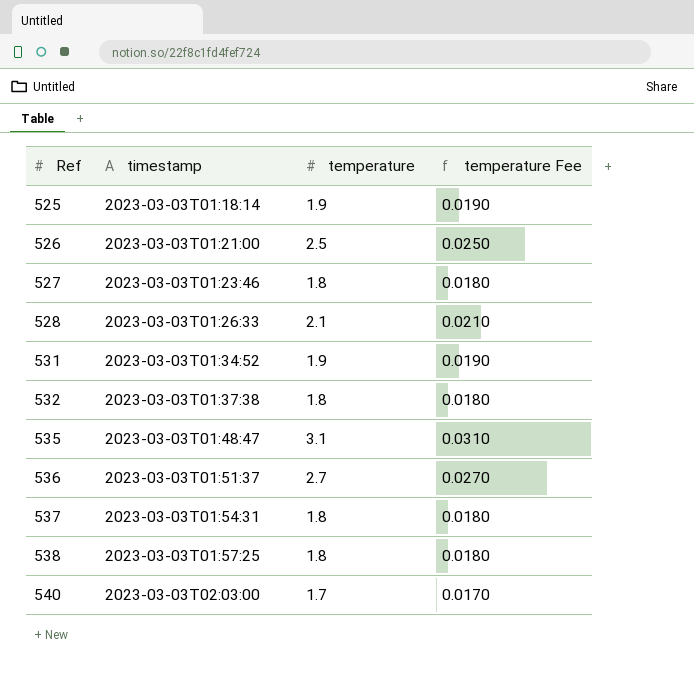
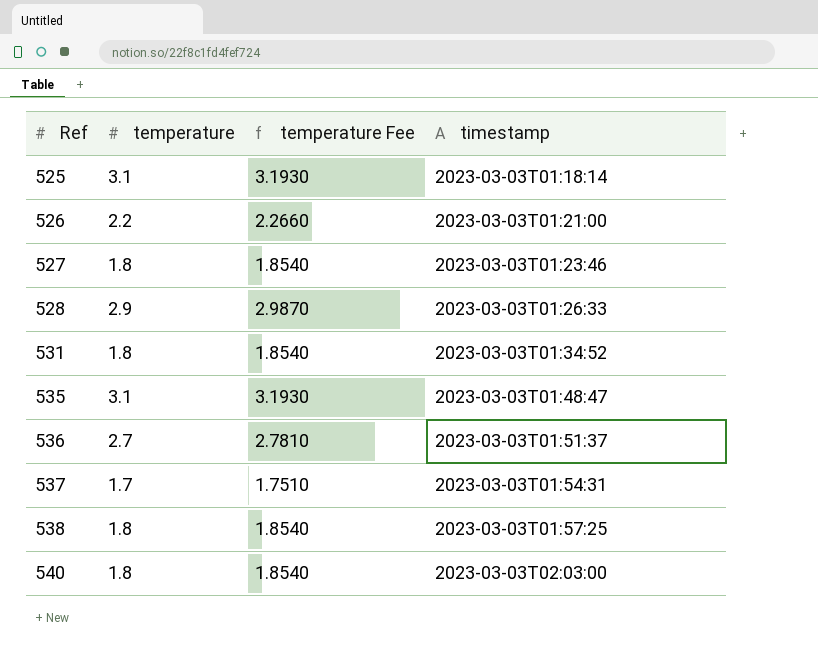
column temperature Fee | formula: [temperature] * 0.01 -> [temperature] * 1.03
column timestamp | position: 2 -> 4
row 532: 2023-03-03T01:37:38 | 1.8 | 0.0180 -> none
525 | temperature: 1.9 -> 3.1
526 | temperature: 2.5 -> 2.2
528 | temperature: 2.1 -> 2.9
531 | temperature: 1.9 -> 1.8
537 | temperature: 1.8 -> 1.7
540 | temperature: 1.7 -> 1.8

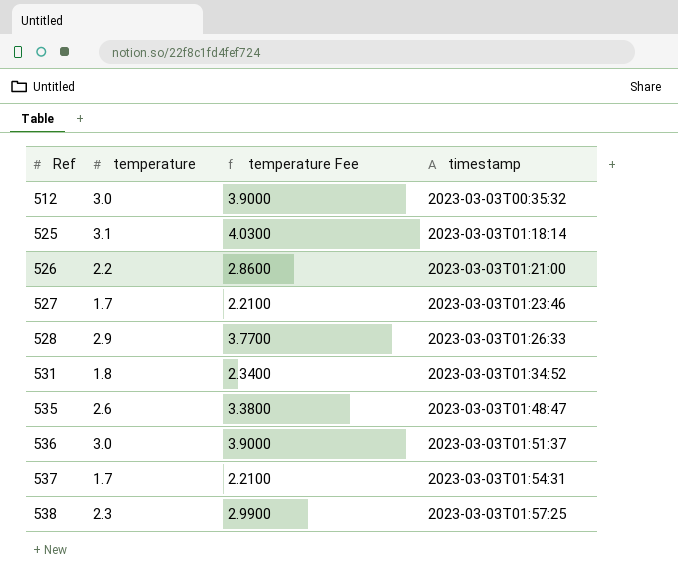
column temperature Fee | formula: [temperature] * 1.03 -> [temperature] * 1.3
row 540: 1.8 | 1.8540 | 2023-03-03T02:03:00 -> none
row 512: none -> 3.0 | 3.9000 | 2023-03-03T00:35:32
527 | temperature: 1.8 -> 1.7
535 | temperature: 3.1 -> 2.6
536 | temperature: 2.7 -> 3.0
538 | temperature: 1.8 -> 2.3

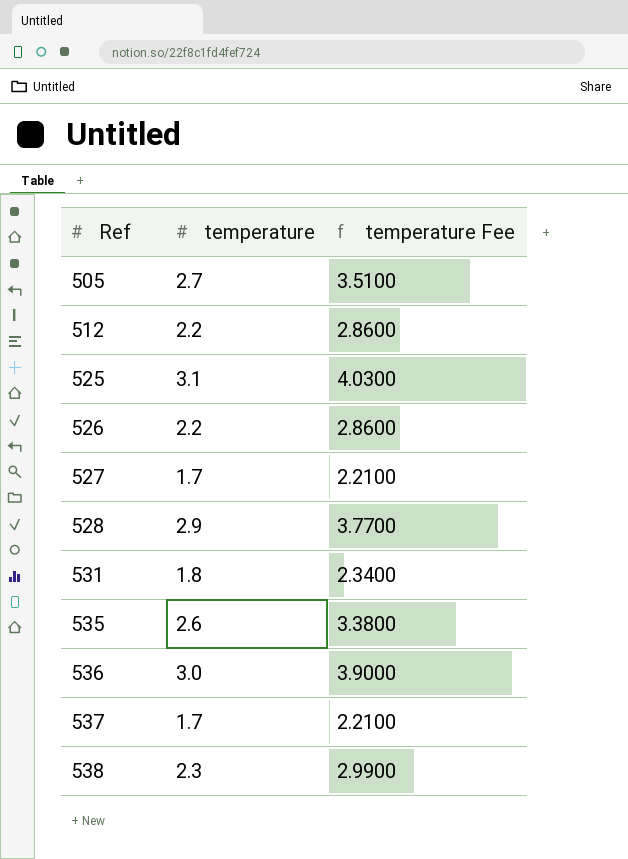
column timestamp | position: 4 -> none
row 505: none -> 2.7 | 3.5100
512 | temperature: 3.0 -> 2.2
512 | temperature Fee: 3.9000 -> 2.8600

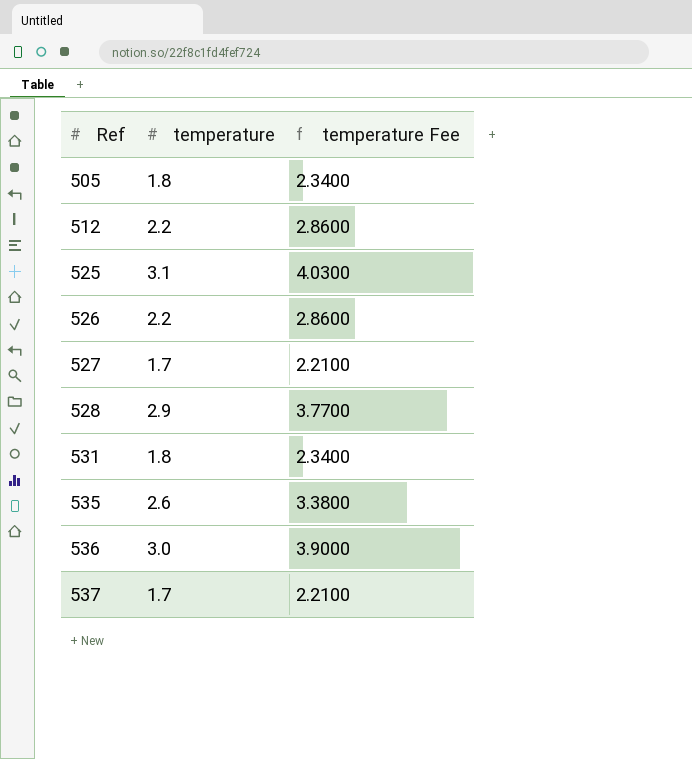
row 538: 2.3 | 2.9900 -> none
505 | temperature: 2.7 -> 1.8
505 | temperature Fee: 3.5100 -> 2.3400

